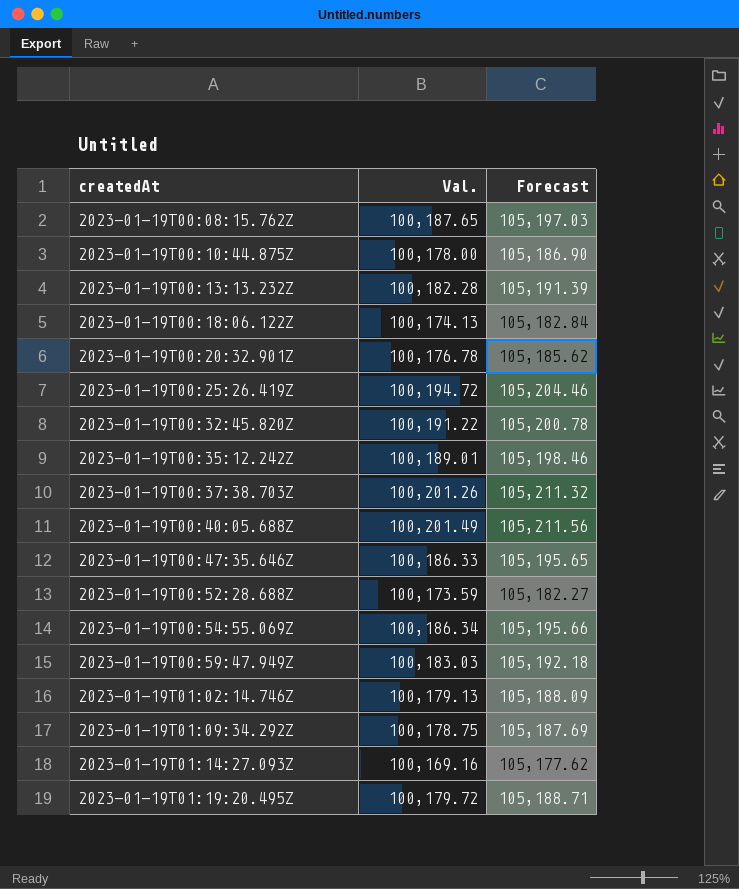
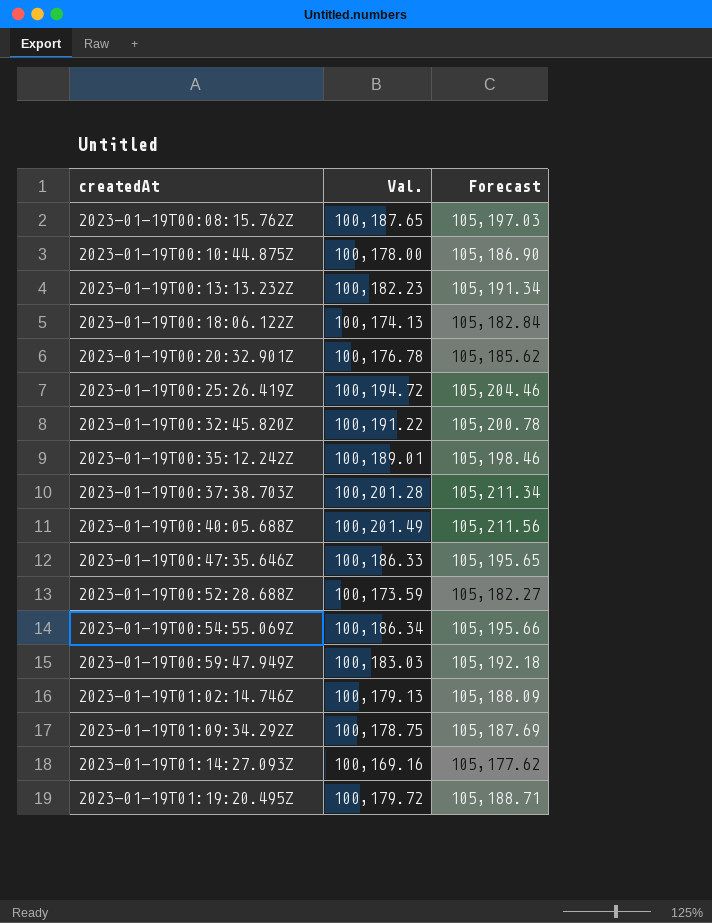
2023-01-19T00:13:13.232Z | Val.: 100,182.28 -> 100,182.23
2023-01-19T00:13:13.232Z | Forecast: 105,191.39 -> 105,191.34
2023-01-19T00:37:38.703Z | Val.: 100,201.26 -> 100,201.28
2023-01-19T00:37:38.703Z | Forecast: 105,211.32 -> 105,211.34

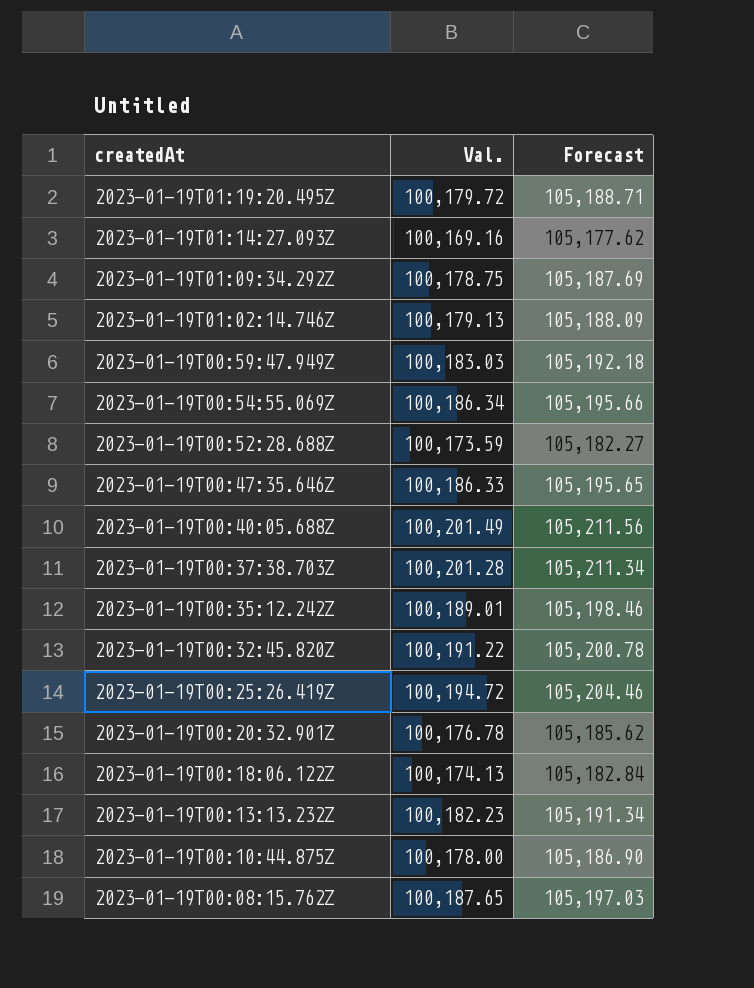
row order: createdAt ascending -> createdAt descending

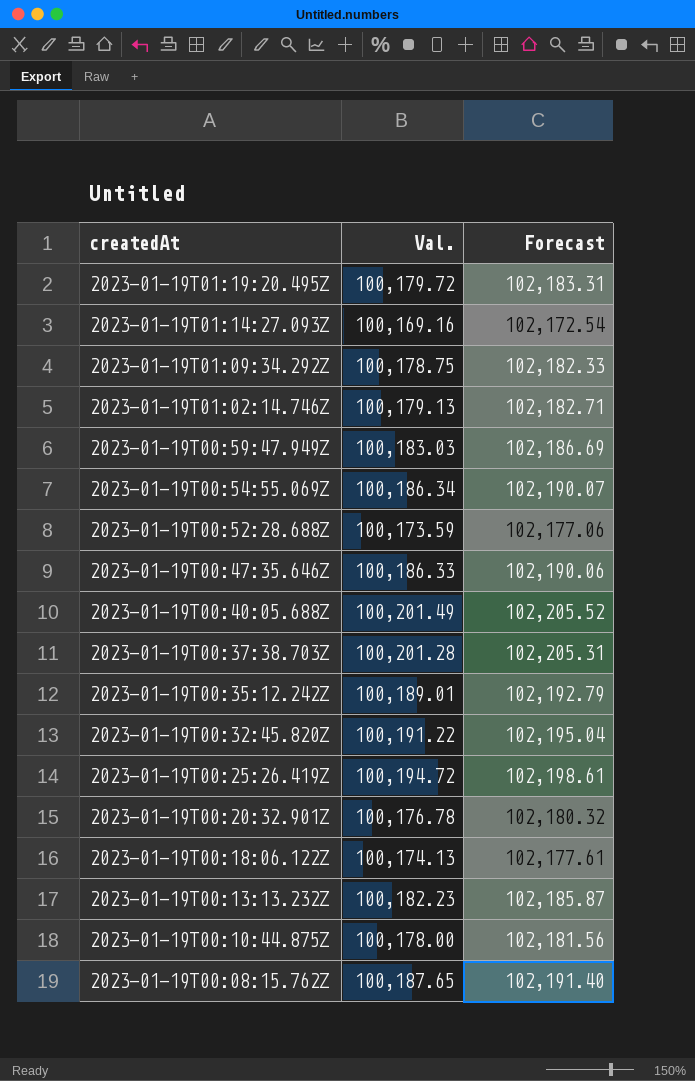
column Forecast | formula: [Val.] * 1.05 -> [Val.] * 1.02

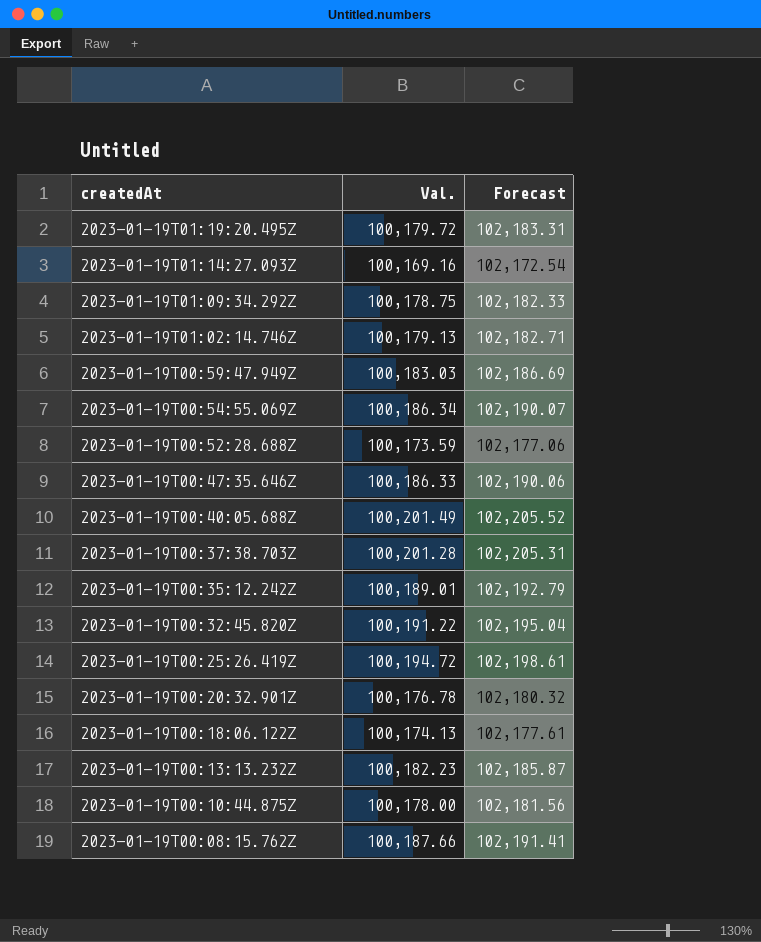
2023-01-19T00:08:15.762Z | Val.: 100,187.65 -> 100,187.66
2023-01-19T00:08:15.762Z | Forecast: 102,191.40 -> 102,191.41

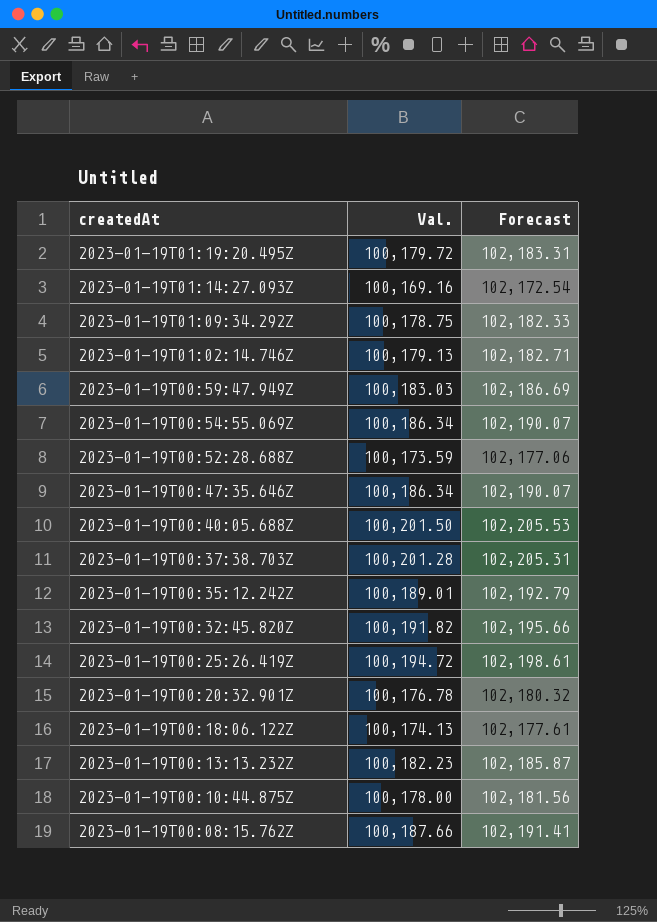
2023-01-19T00:47:35.646Z | Val.: 100,186.33 -> 100,186.34
2023-01-19T00:47:35.646Z | Forecast: 102,190.06 -> 102,190.07
2023-01-19T00:40:05.688Z | Val.: 100,201.49 -> 100,201.50
2023-01-19T00:40:05.688Z | Forecast: 102,205.52 -> 102,205.53
2023-01-19T00:32:45.820Z | Val.: 100,191.22 -> 100,191.82
2023-01-19T00:32:45.820Z | Forecast: 102,195.04 -> 102,195.66

